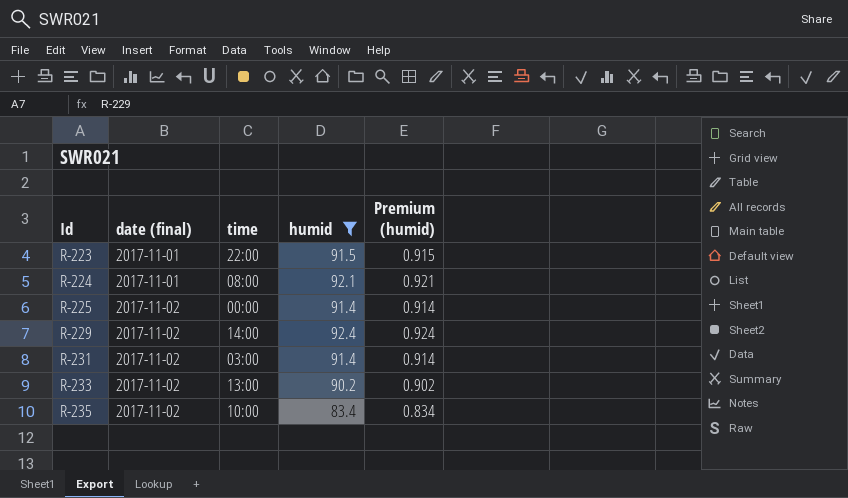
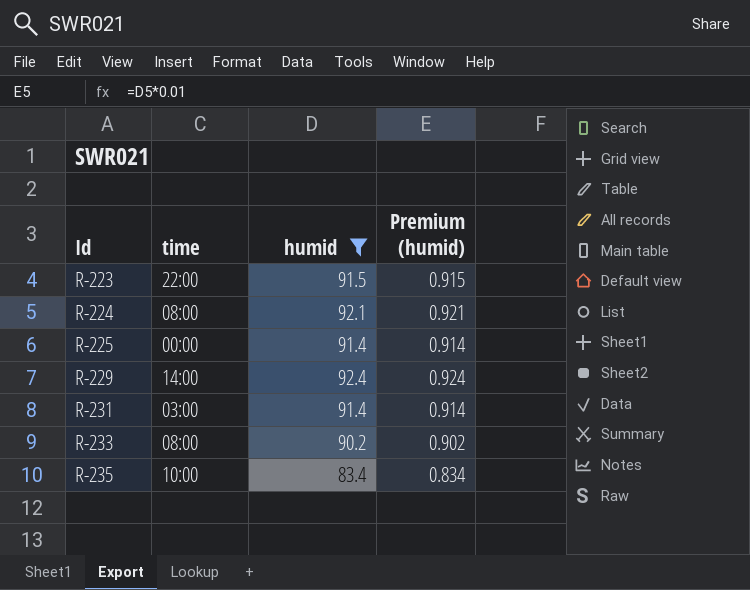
column date (final) | position: 2 -> none
R-233 | time: 13:00 -> 08:00

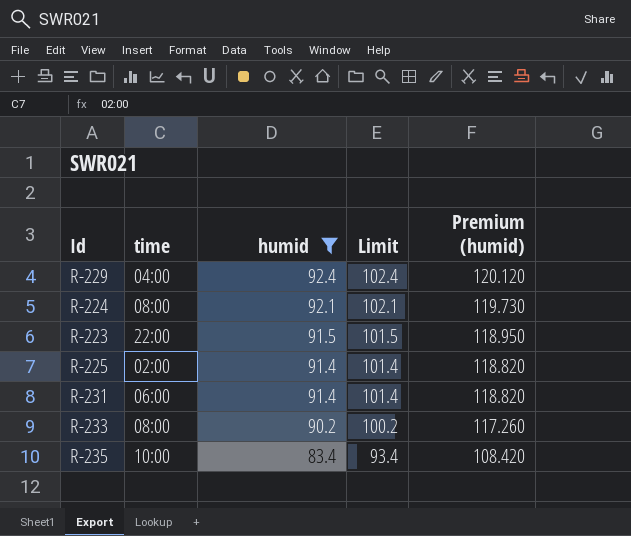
row order: Id ascending -> humid descending
column Limit | formula: none -> [humid] + 10
column Premium (humid) | formula: [humid] * 0.01 -> [humid] * 1.3
R-229 | time: 14:00 -> 04:00
R-225 | time: 00:00 -> 02:00
R-231 | time: 03:00 -> 06:00

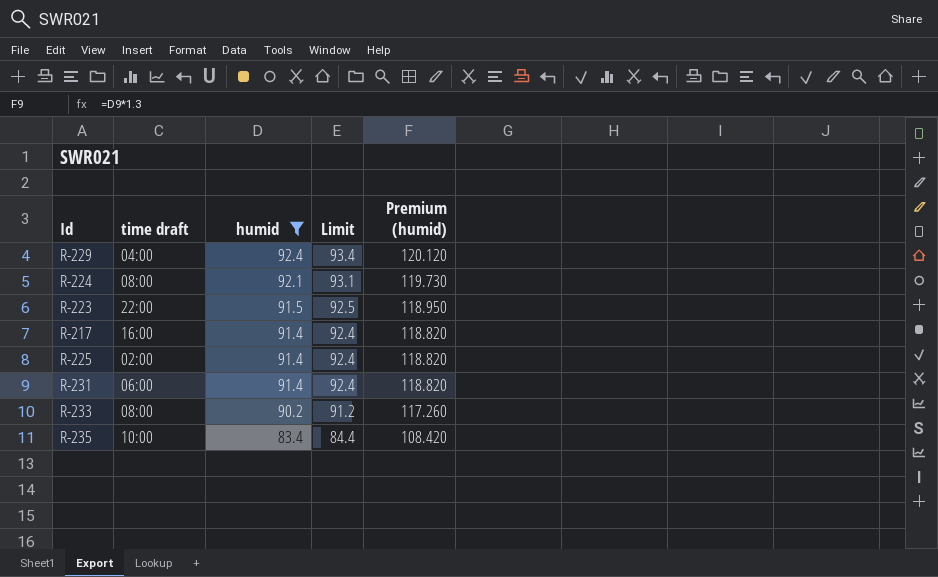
column name: time -> time draft
column Limit | formula: [humid] + 10 -> [humid] + 1
row R-217: none -> 16:00 | 91.4 | 92.4 | 118.820

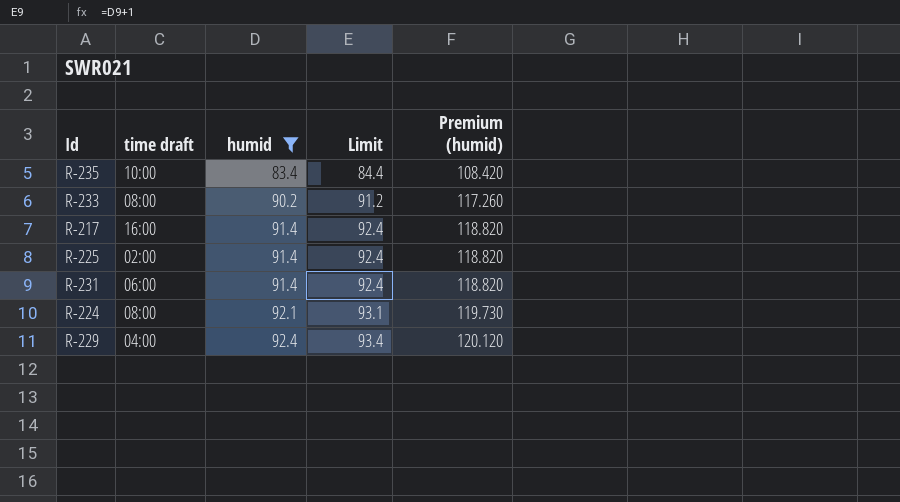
row order: humid descending -> humid ascending
row R-223: 22:00 | 91.5 | 92.5 | 118.950 -> none

